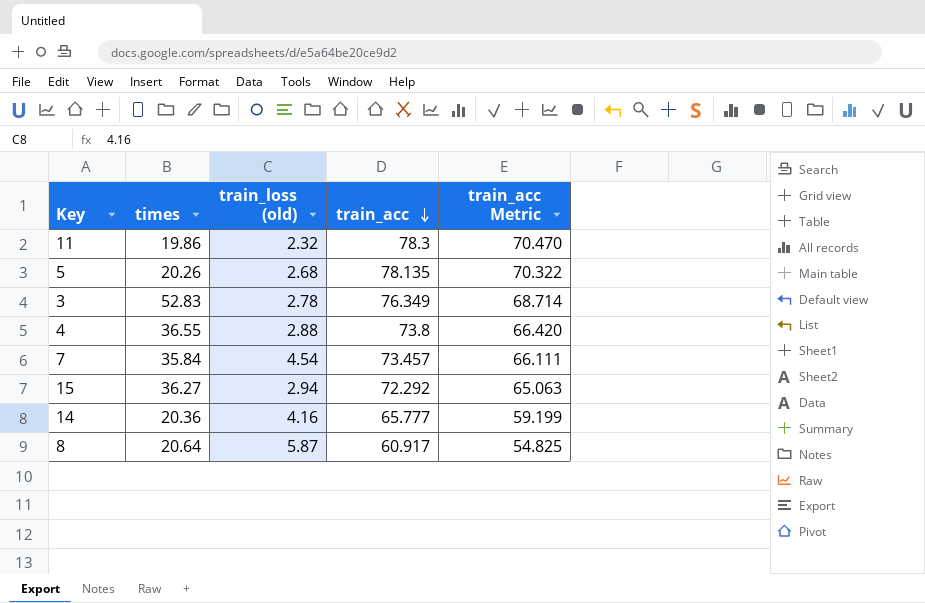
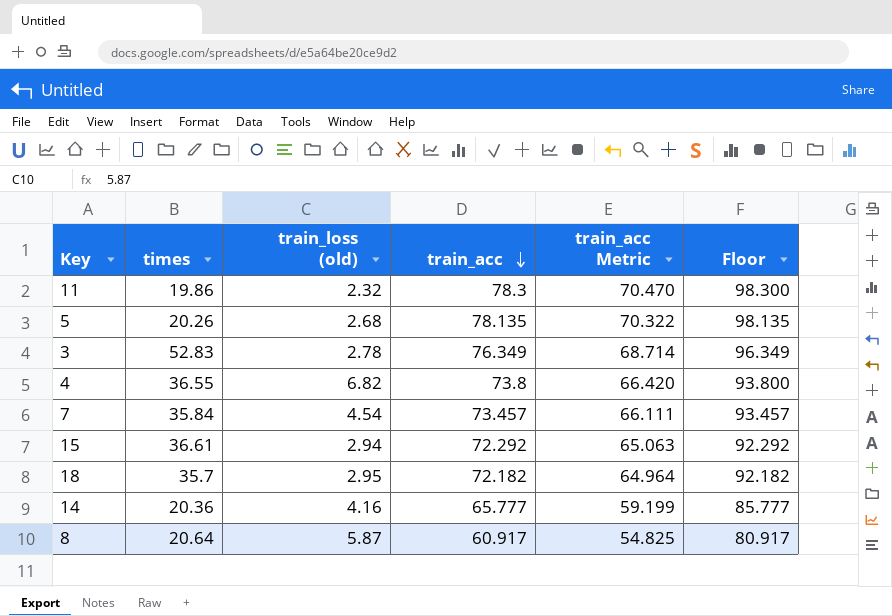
column Floor | formula: none -> [train_acc] + 20
4 | train_loss (old): 2.88 -> 6.82
15 | times: 36.27 -> 36.61
row 18: none -> 35.7 | 2.95 | 72.182 | 64.964 | 92.182

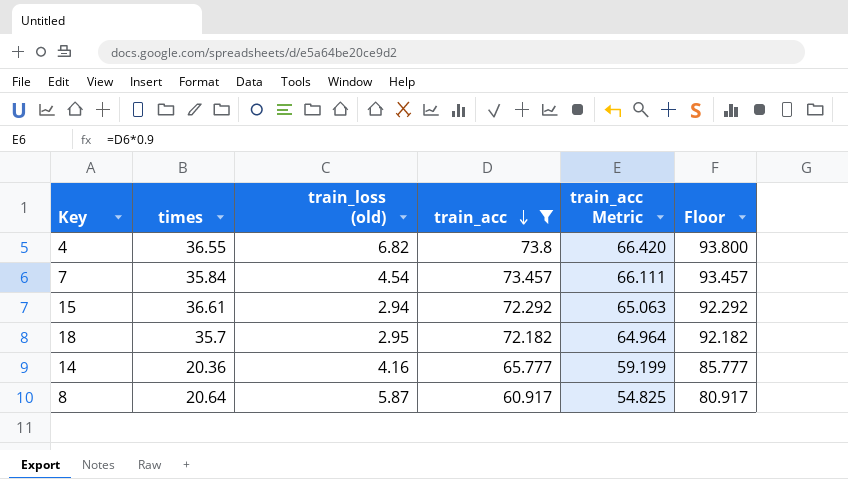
filter: none -> train_acc <= 73.8

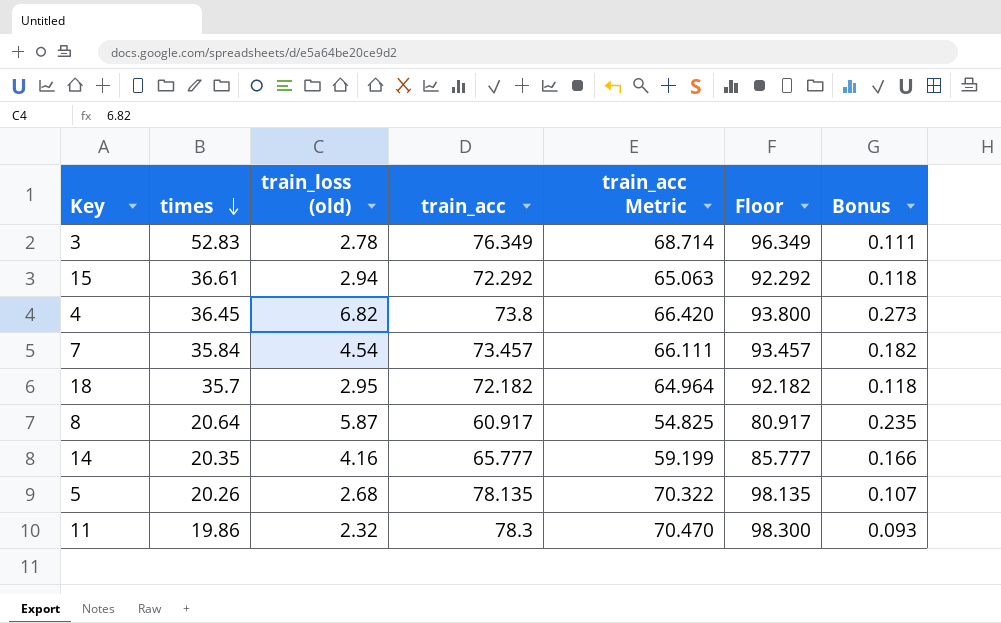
filter: train_acc <= 73.8 -> none
row order: train_acc descending -> times descending
column Bonus | formula: none -> [train_loss (old)] * 0.04
4 | times: 36.55 -> 36.45
14 | times: 20.36 -> 20.35

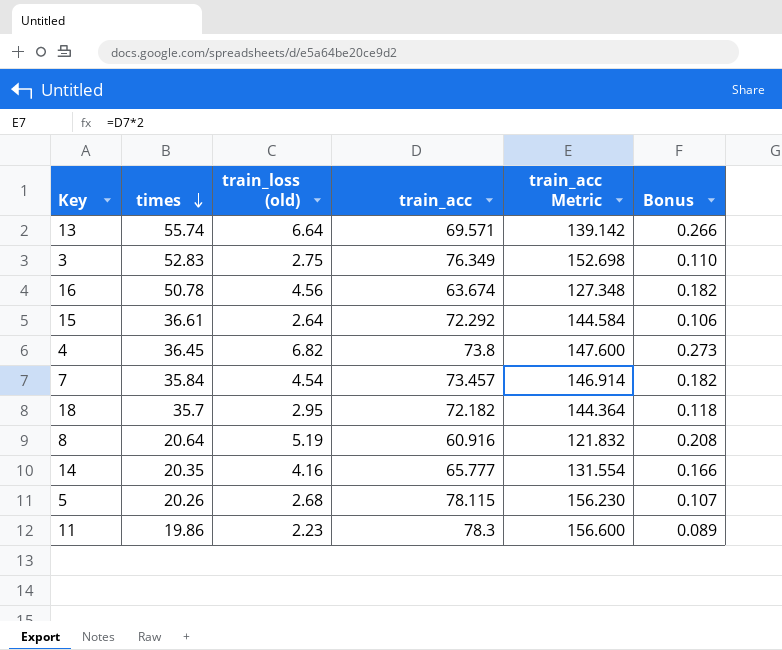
column Floor | formula: [train_acc] + 20 -> none
column train_acc Metric | formula: [train_acc] * 0.9 -> [train_acc] * 2
row 13: none -> 55.74 | 6.64 | 69.571 | 139.142 | 0.266
3 | train_loss (old): 2.78 -> 2.75
3 | Bonus: 0.111 -> 0.110
row 16: none -> 50.78 | 4.56 | 63.674 | 127.348 | 0.182
15 | train_loss (old): 2.94 -> 2.64
15 | Bonus: 0.118 -> 0.106
8 | train_loss (old): 5.87 -> 5.19
8 | train_acc: 60.917 -> 60.916
8 | Bonus: 0.235 -> 0.208
5 | train_acc: 78.135 -> 78.115
11 | train_loss (old): 2.32 -> 2.23
11 | Bonus: 0.093 -> 0.089

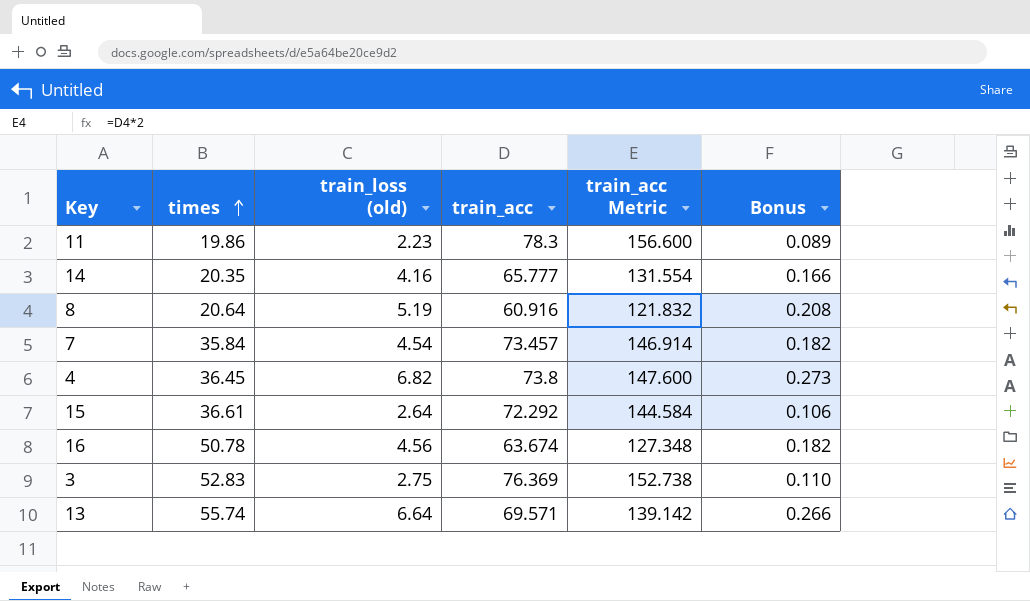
row order: times descending -> times ascending
row 18: 35.7 | 2.95 | 72.182 | 144.364 | 0.118 -> none
row 5: 20.26 | 2.68 | 78.115 | 156.230 | 0.107 -> none
3 | train_acc: 76.349 -> 76.369
3 | train_acc Metric: 152.698 -> 152.738

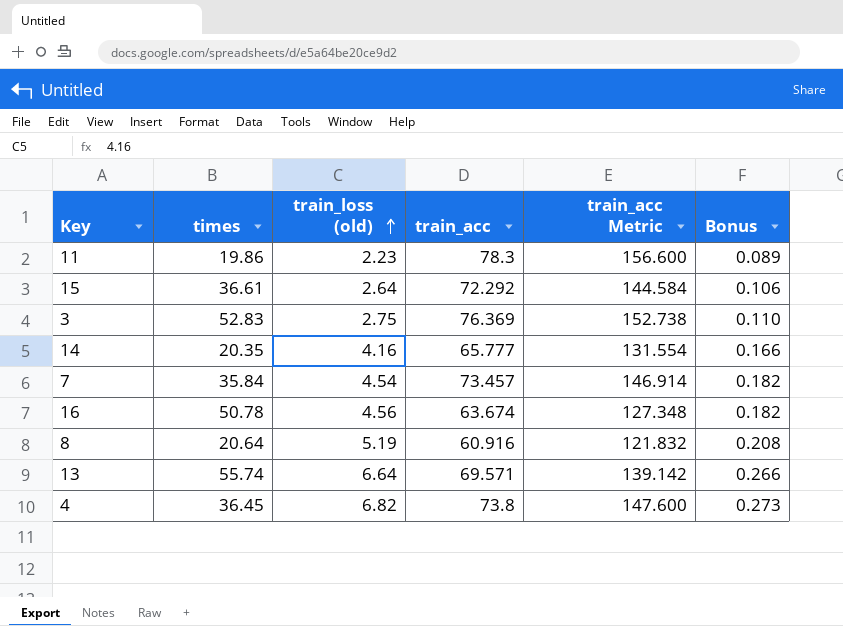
row order: times ascending -> train_loss (old) ascending

